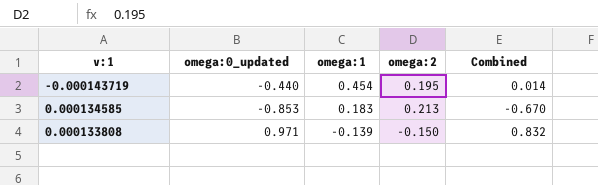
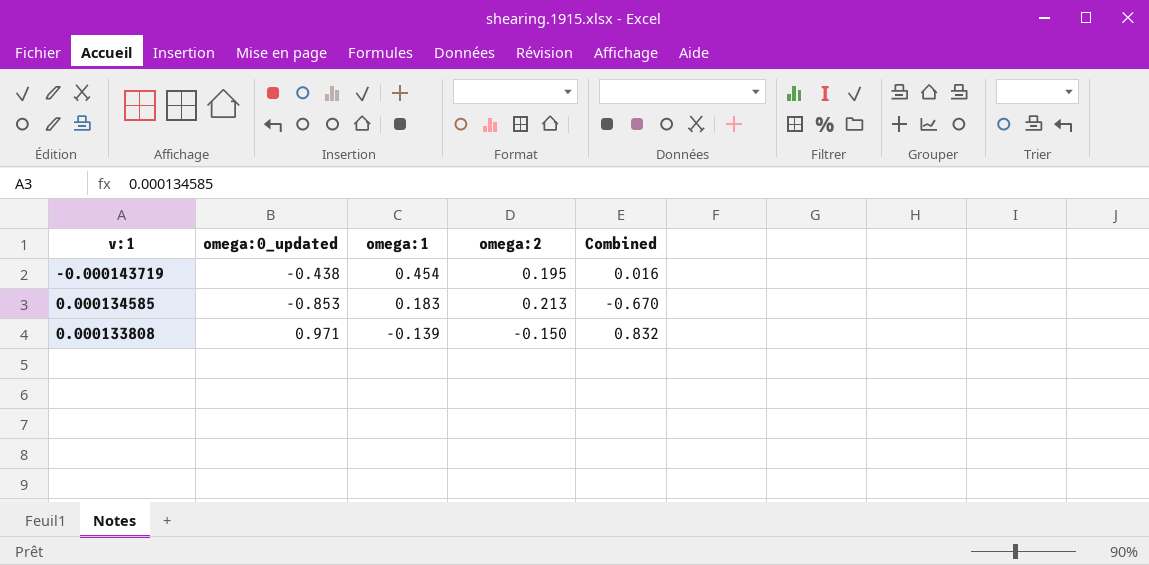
-0.000143719 | omega:0_updated: -0.440 -> -0.438
-0.000143719 | Combined: 0.014 -> 0.016

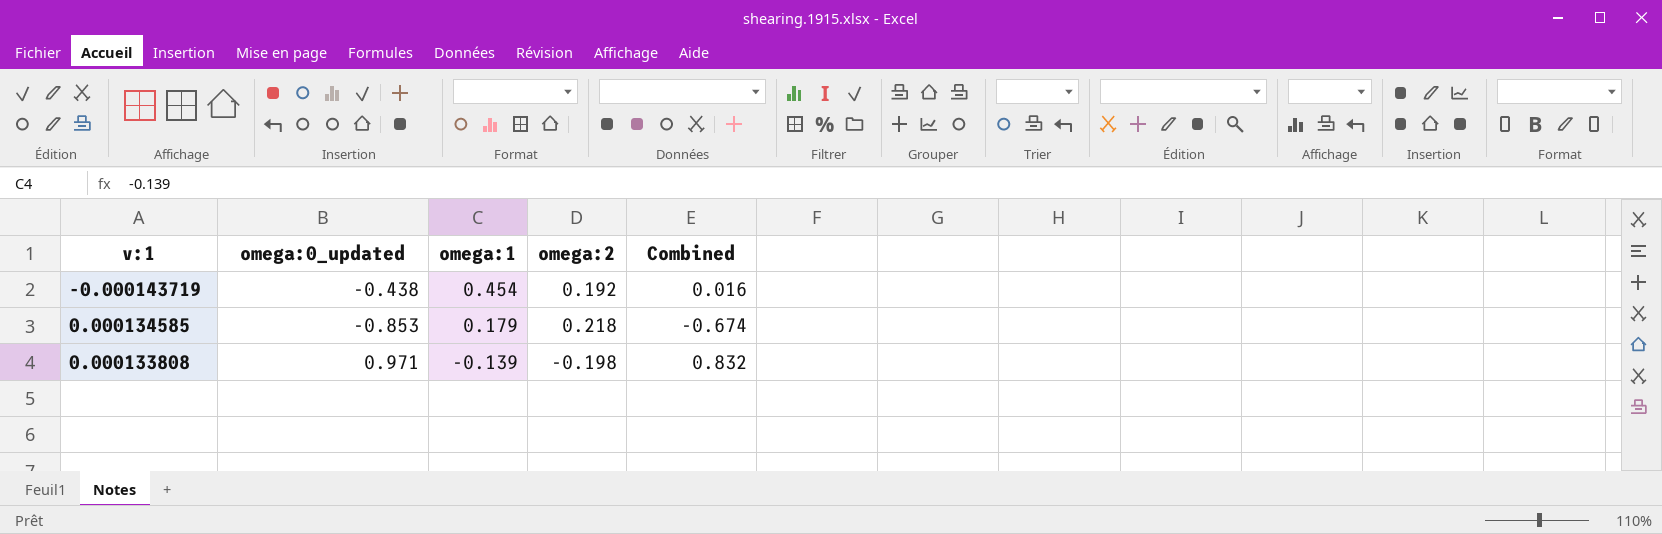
-0.000143719 | omega:2: 0.195 -> 0.192
0.000134585 | omega:1: 0.183 -> 0.179
0.000134585 | omega:2: 0.213 -> 0.218
0.000134585 | Combined: -0.670 -> -0.674
0.000133808 | omega:2: -0.150 -> -0.198

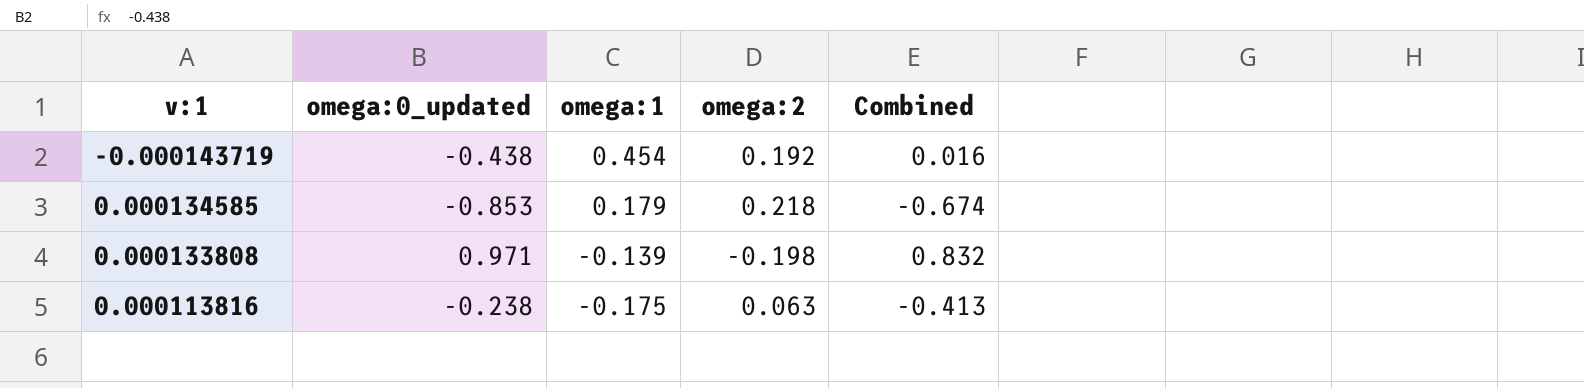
row 0.000113816: none -> -0.238 | -0.175 | 0.063 | -0.413

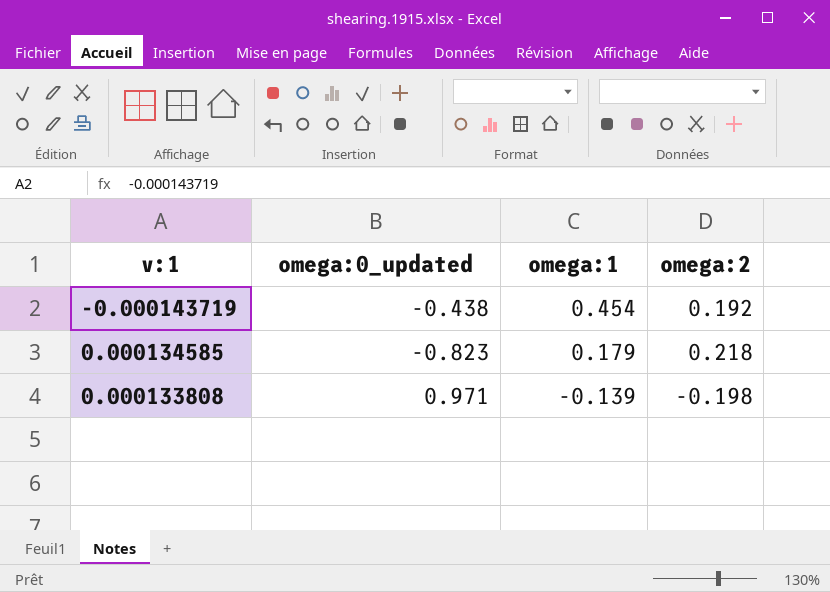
column Combined | formula: [omega:0_updated] + [omega:1] -> none
row 0.000113816: -0.238 | -0.175 | 0.063 | -0.413 -> none
0.000134585 | omega:0_updated: -0.853 -> -0.823

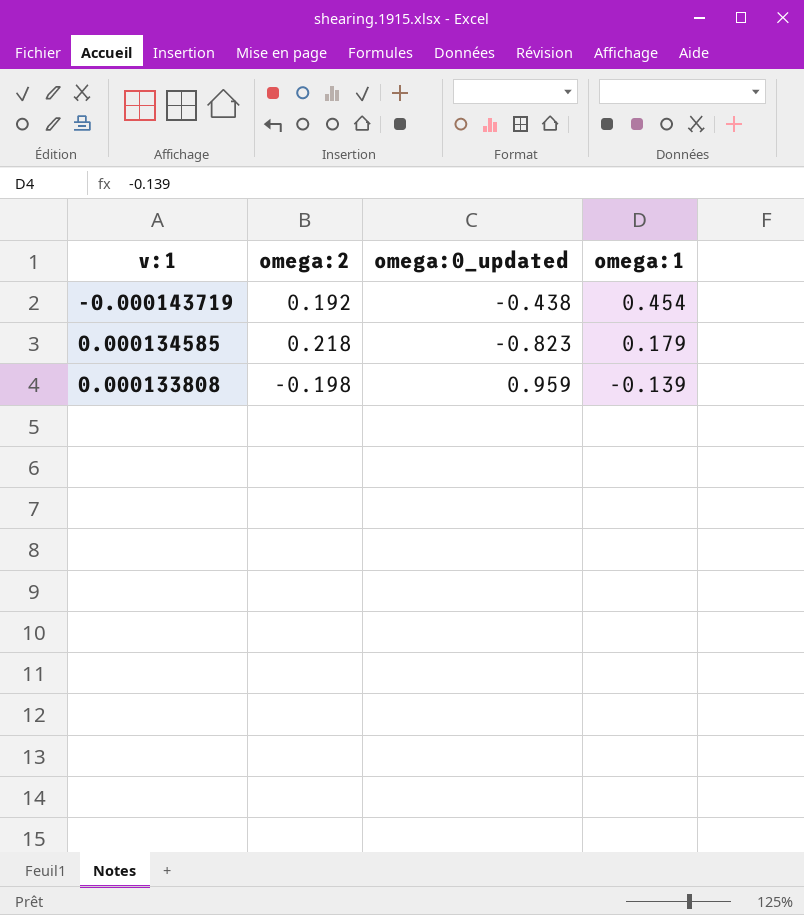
column omega:2 | position: 4 -> 2
0.000133808 | omega:0_updated: 0.971 -> 0.959

